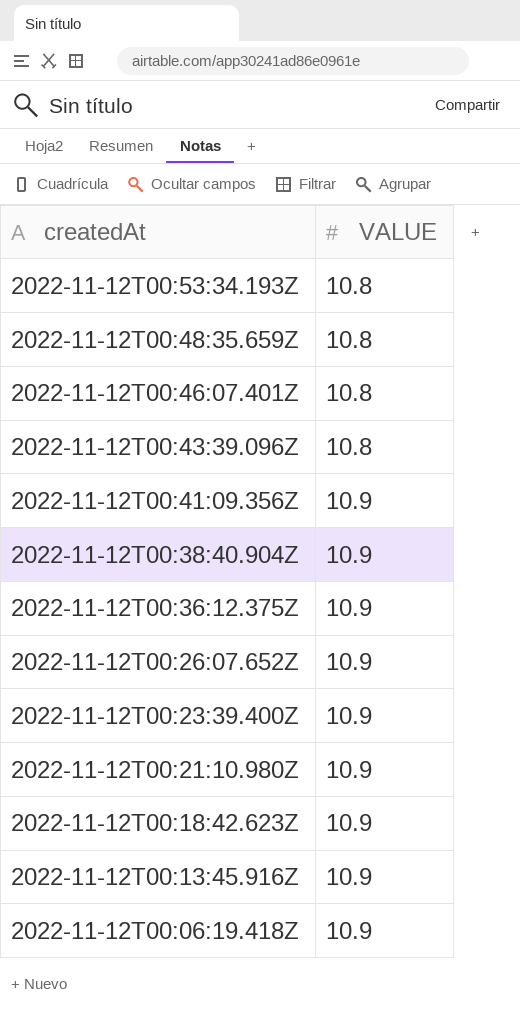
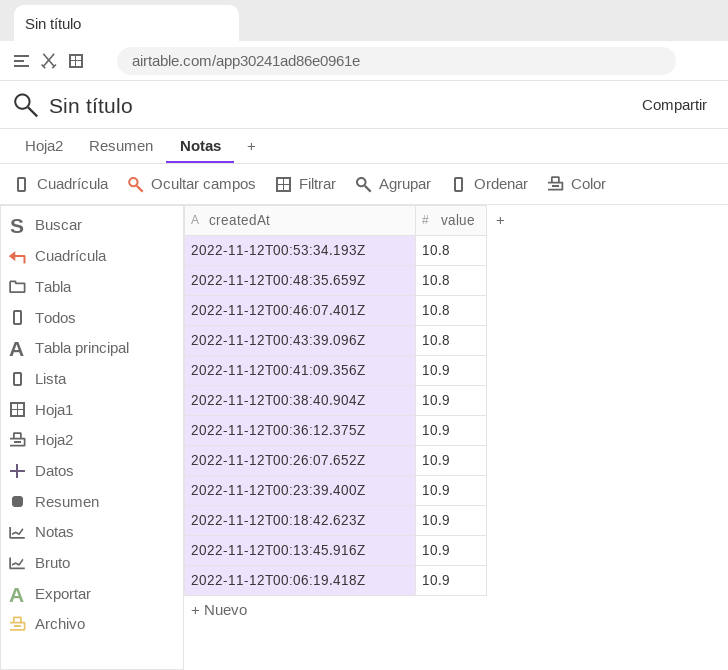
column name: VALUE -> value
row 2022-11-12T00:21:10.980Z: 10.9 -> none

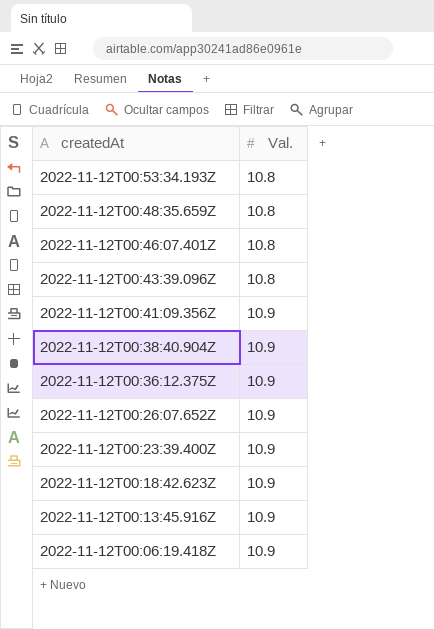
column name: value -> Val.

